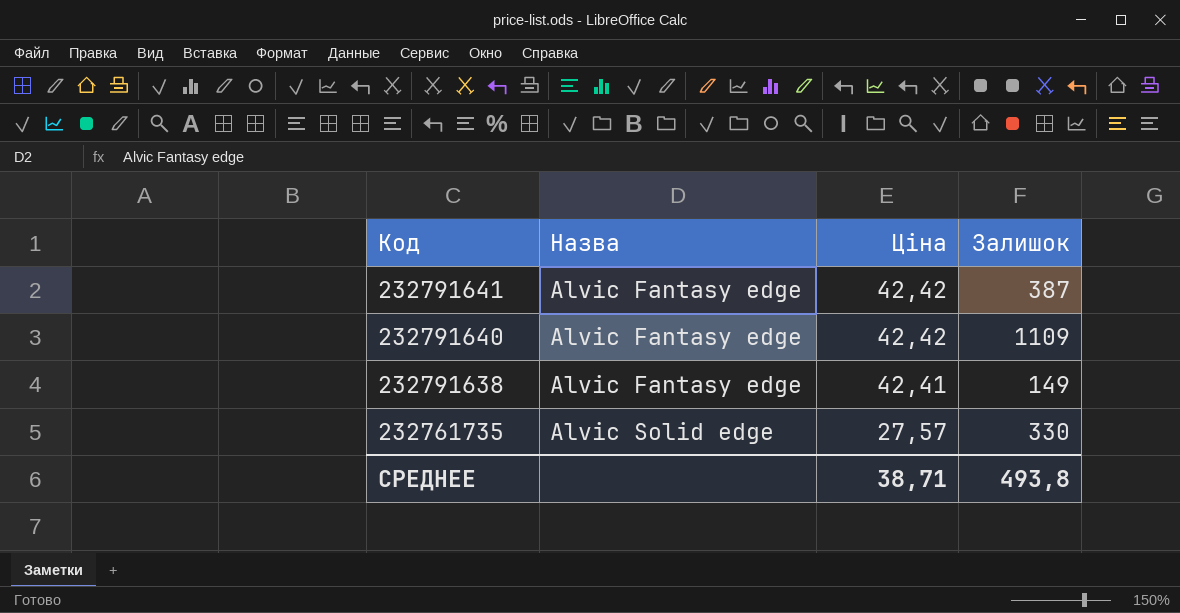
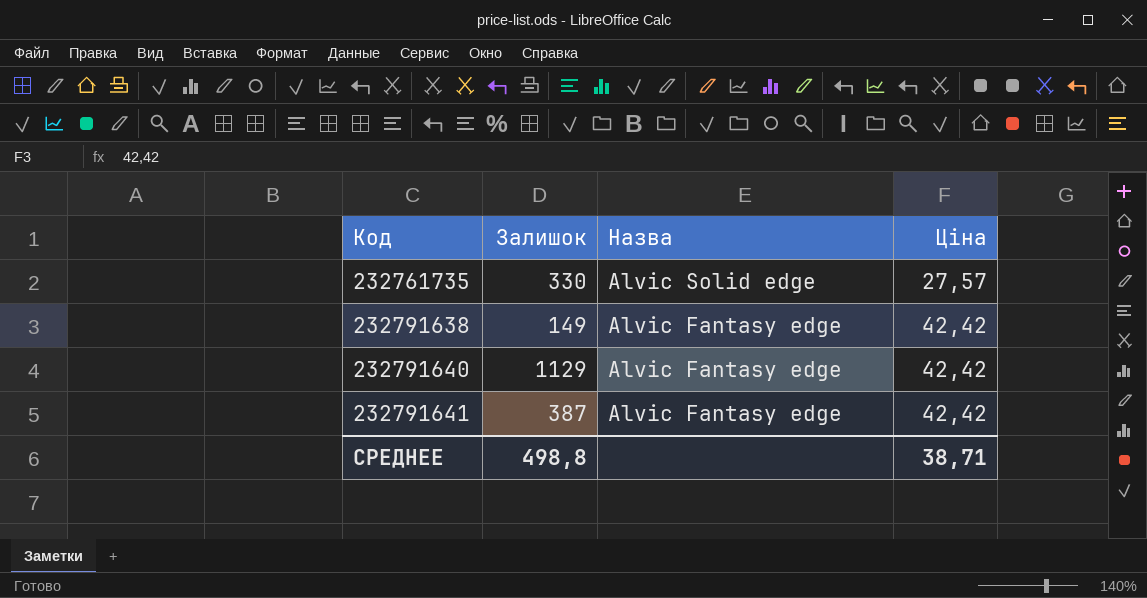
row order: Код descending -> Код ascending
column Залишок | position: 4 -> 2
232791638 | Ціна: 42,41 -> 42,42
232791640 | Залишок: 1109 -> 1129
СРЕДНЕЕ | Залишок: 493,8 -> 498,8

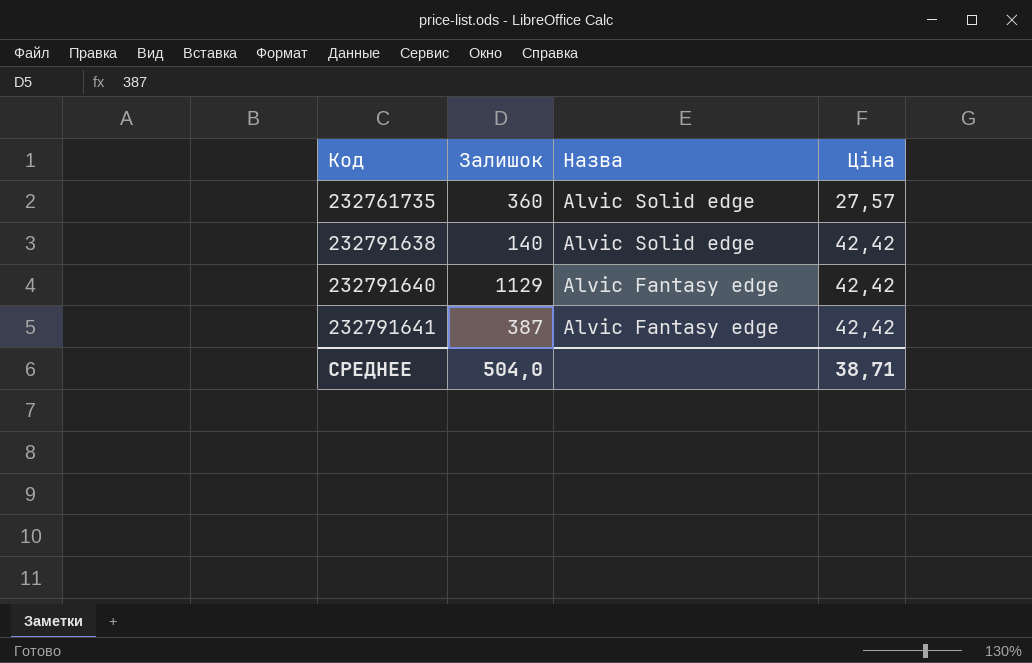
232761735 | Залишок: 330 -> 360
232791638 | Залишок: 149 -> 140
232791638 | Назва: Alvic Fantasy edge -> Alvic Solid edge
СРЕДНЕЕ | Залишок: 498,8 -> 504,0

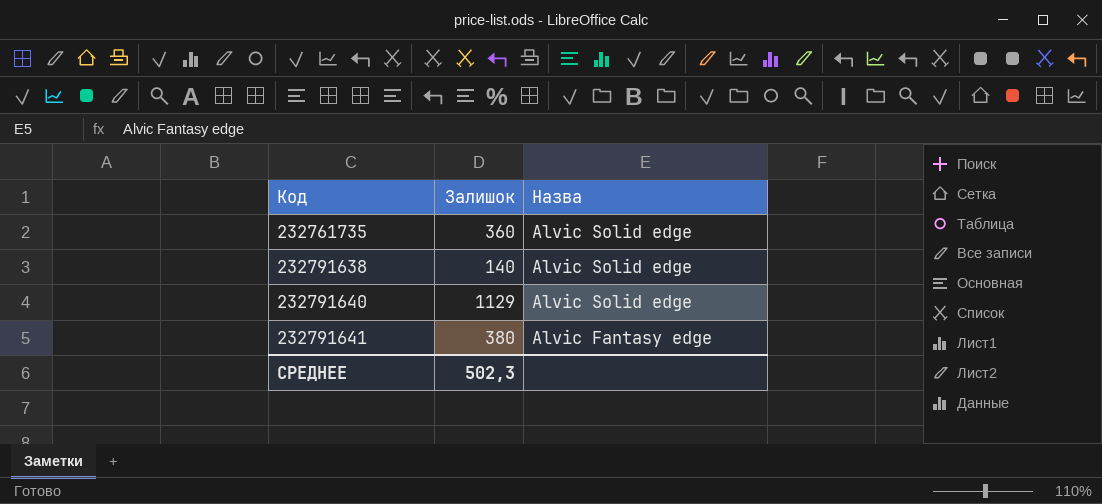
column Ціна | position: 4 -> none
232791640 | Назва: Alvic Fantasy edge -> Alvic Solid edge
232791641 | Залишок: 387 -> 380
СРЕДНЕЕ | Залишок: 504,0 -> 502,3

